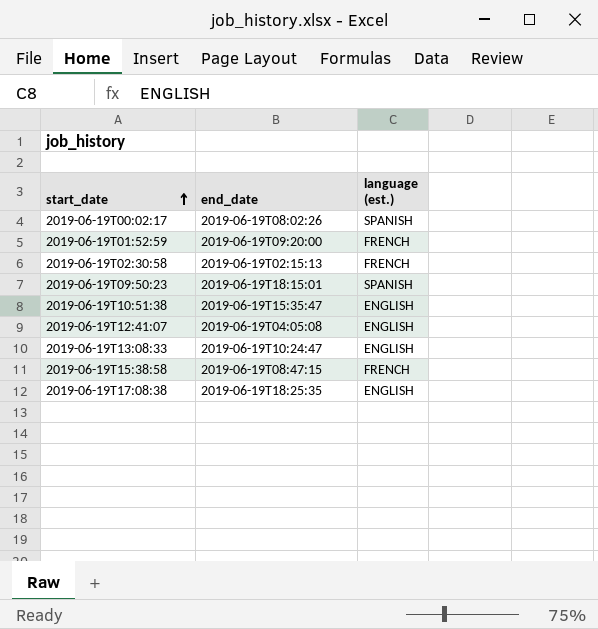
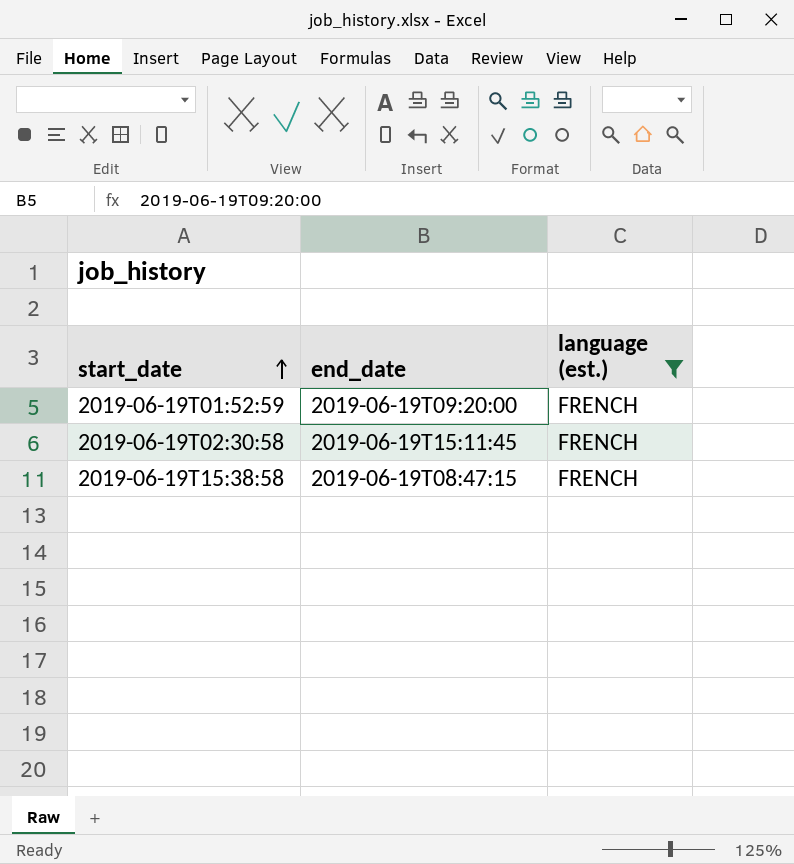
filter: none -> language (est.) = FRENCH
2019-06-19T02:30:58 | end_date: 2019-06-19T02:15:13 -> 2019-06-19T15:11:45

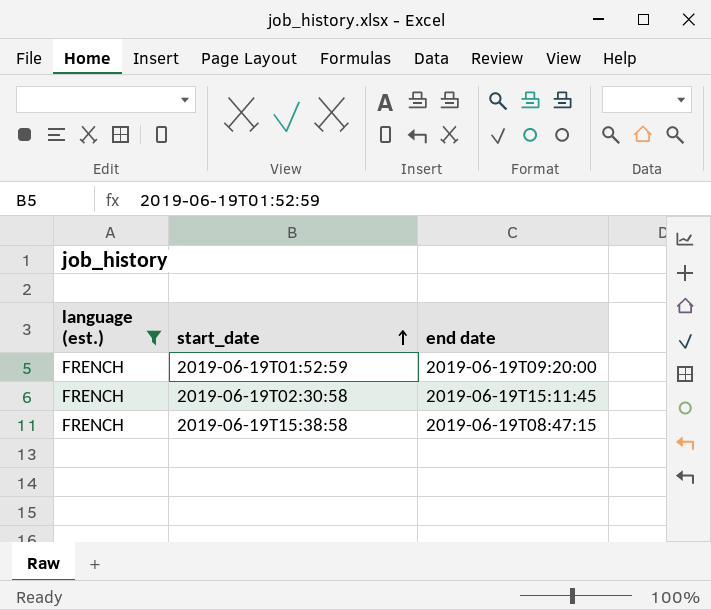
column language (est.) | position: 3 -> 1
column name: end_date -> end date

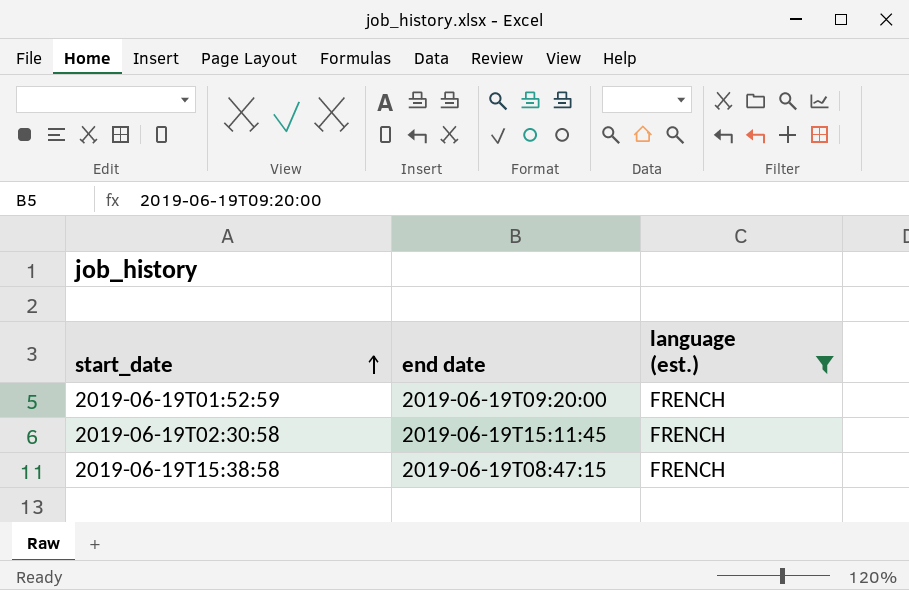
column language (est.) | position: 1 -> 3

